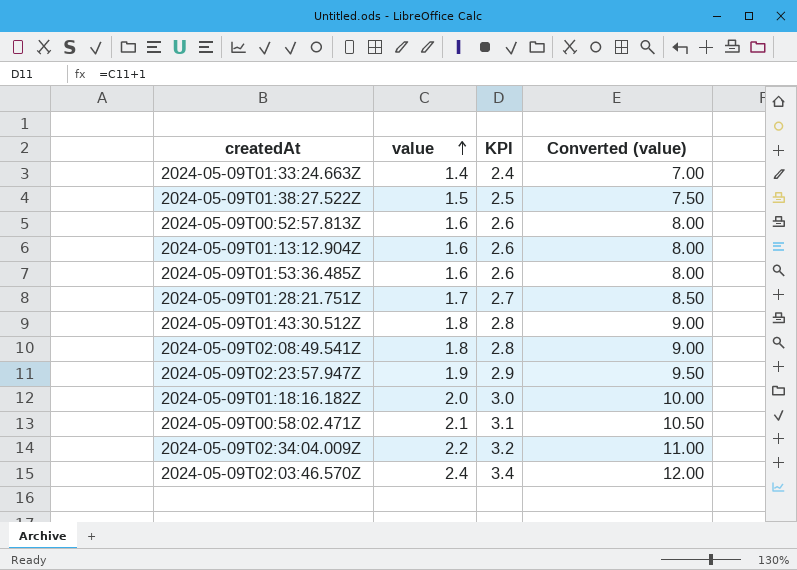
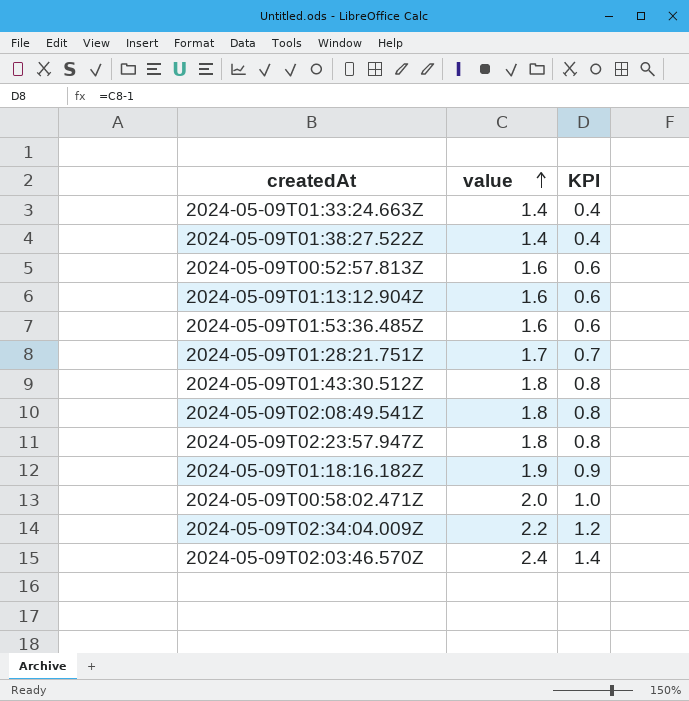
column Converted (value) | formula: [value] * 5 -> none
column KPI | formula: [value] + 1 -> [value] - 1
2024-05-09T01:38:27.522Z | value: 1.5 -> 1.4
2024-05-09T02:23:57.947Z | value: 1.9 -> 1.8
2024-05-09T01:18:16.182Z | value: 2.0 -> 1.9
2024-05-09T00:58:02.471Z | value: 2.1 -> 2.0

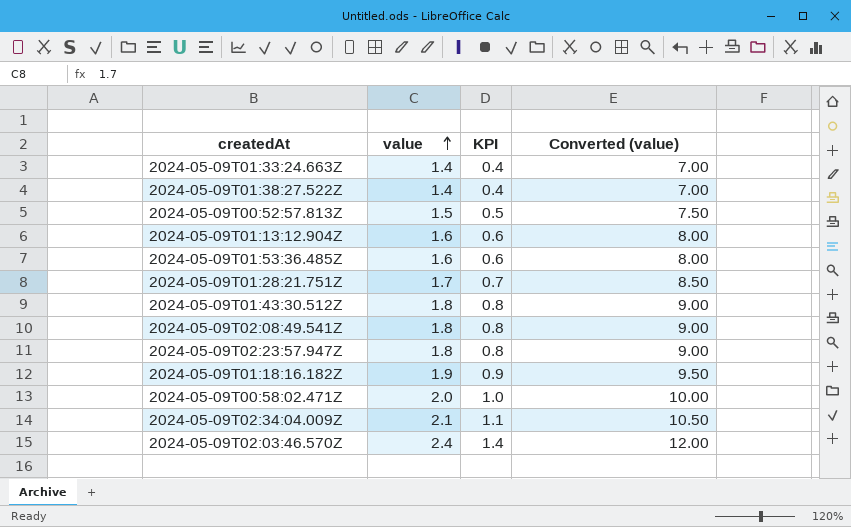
column Converted (value) | formula: none -> [value] * 5
2024-05-09T00:52:57.813Z | value: 1.6 -> 1.5
2024-05-09T00:52:57.813Z | KPI: 0.6 -> 0.5
2024-05-09T02:34:04.009Z | value: 2.2 -> 2.1
2024-05-09T02:34:04.009Z | KPI: 1.2 -> 1.1

